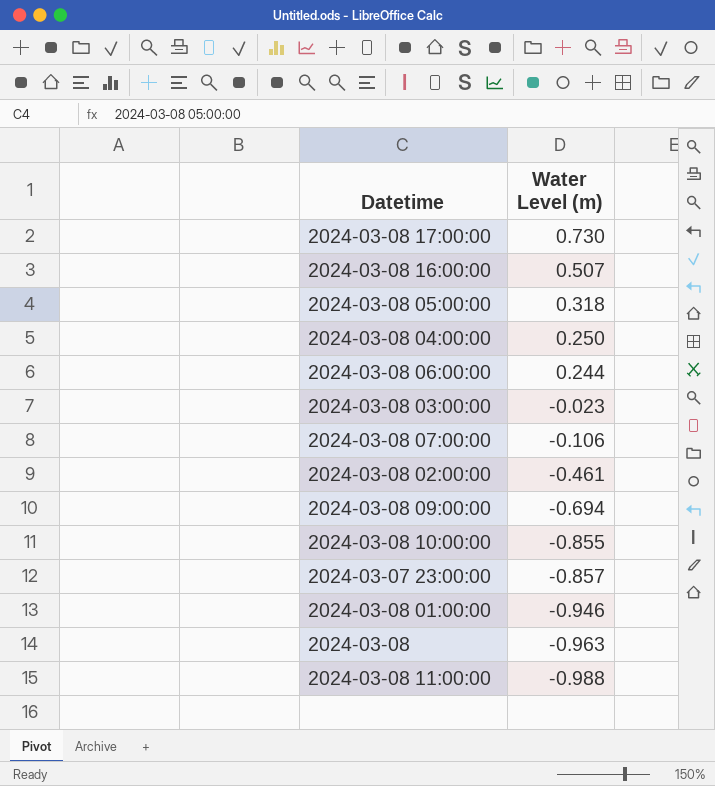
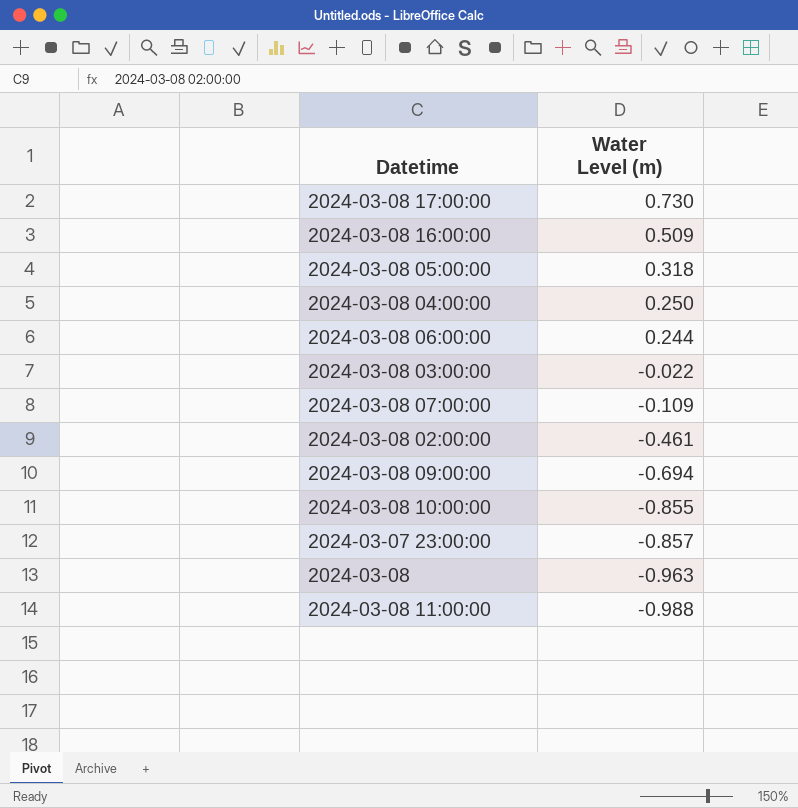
row 2024-03-08 01:00:00: -0.946 -> none
2024-03-08 16:00:00 | Water Level (m): 0.507 -> 0.509
2024-03-08 03:00:00 | Water Level (m): -0.023 -> -0.022
2024-03-08 07:00:00 | Water Level (m): -0.106 -> -0.109

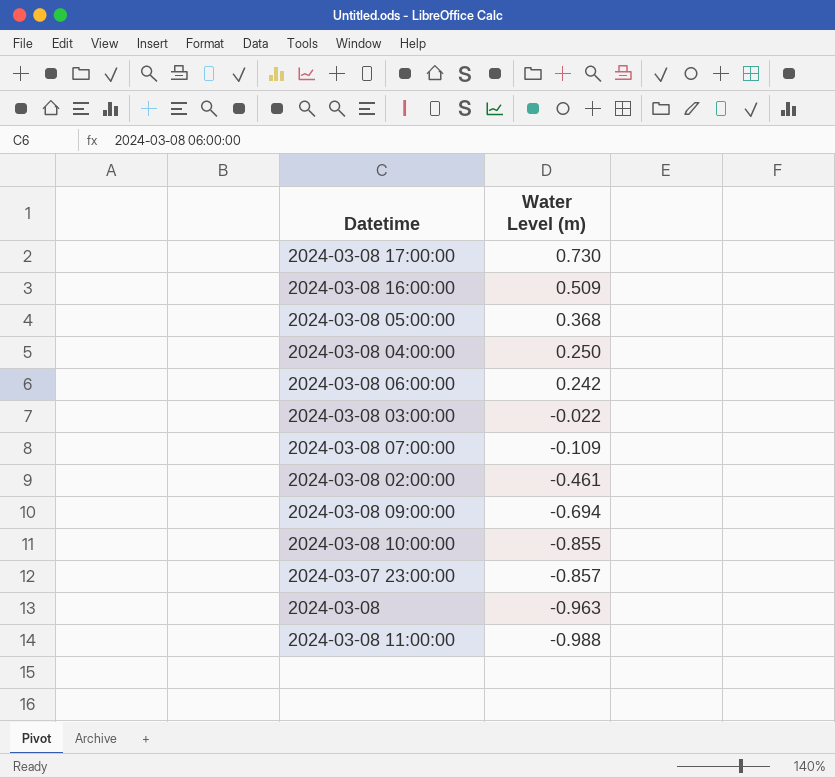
2024-03-08 05:00:00 | Water Level (m): 0.318 -> 0.368
2024-03-08 06:00:00 | Water Level (m): 0.244 -> 0.242

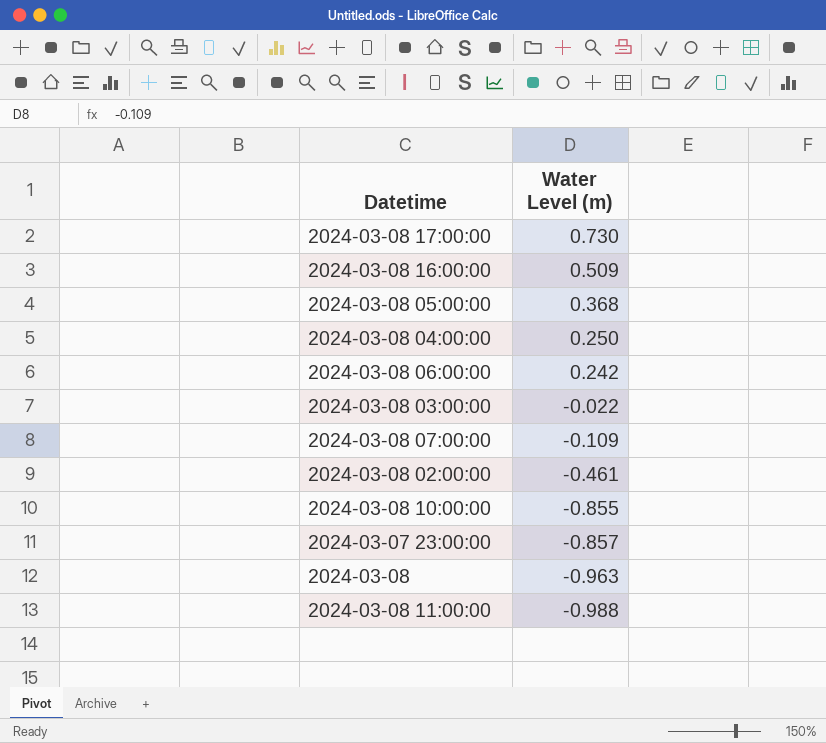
row 2024-03-08 09:00:00: -0.694 -> none

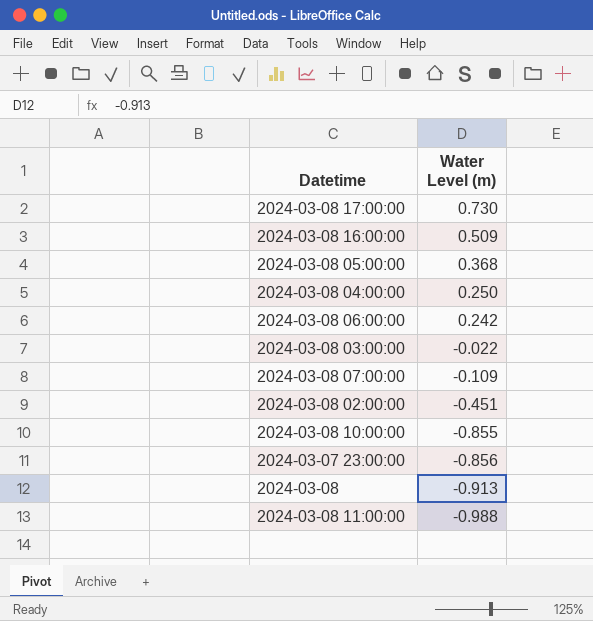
2024-03-08 02:00:00 | Water Level (m): -0.461 -> -0.451
2024-03-07 23:00:00 | Water Level (m): -0.857 -> -0.856
2024-03-08 | Water Level (m): -0.963 -> -0.913

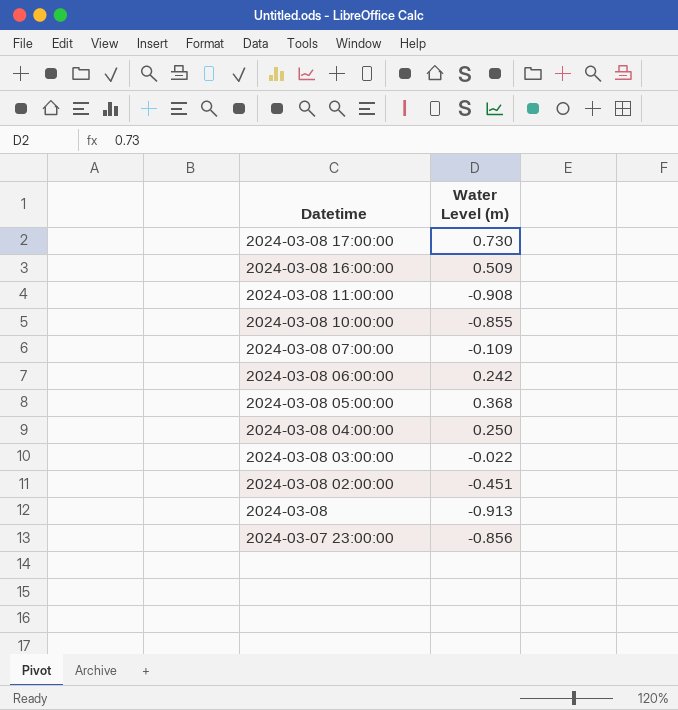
row order: Water Level (m) descending -> Datetime descending
2024-03-08 11:00:00 | Water Level (m): -0.988 -> -0.908

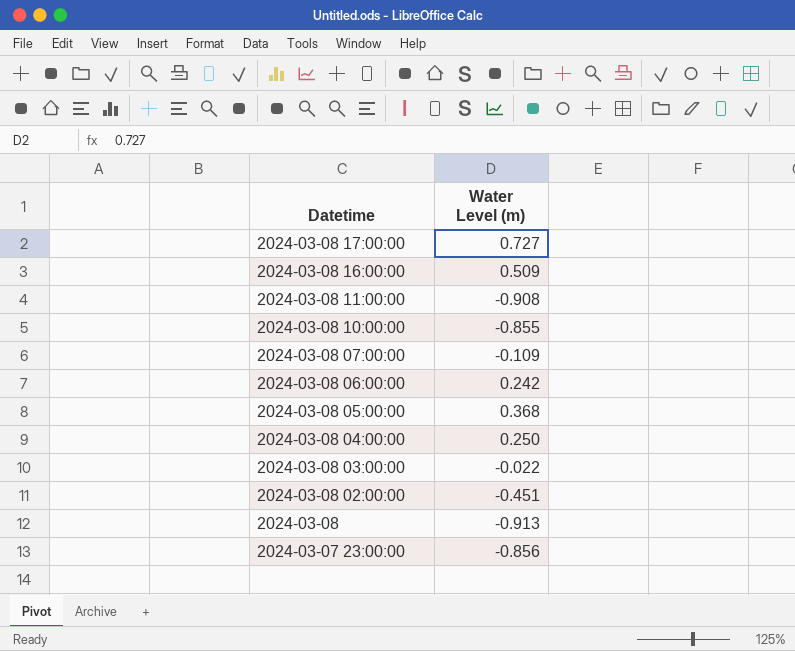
2024-03-08 17:00:00 | Water Level (m): 0.730 -> 0.727

